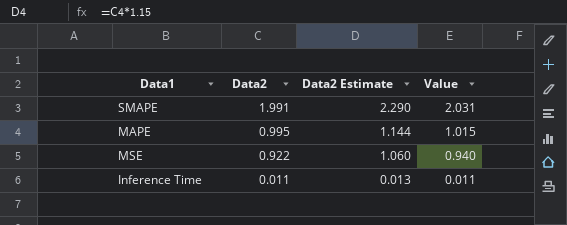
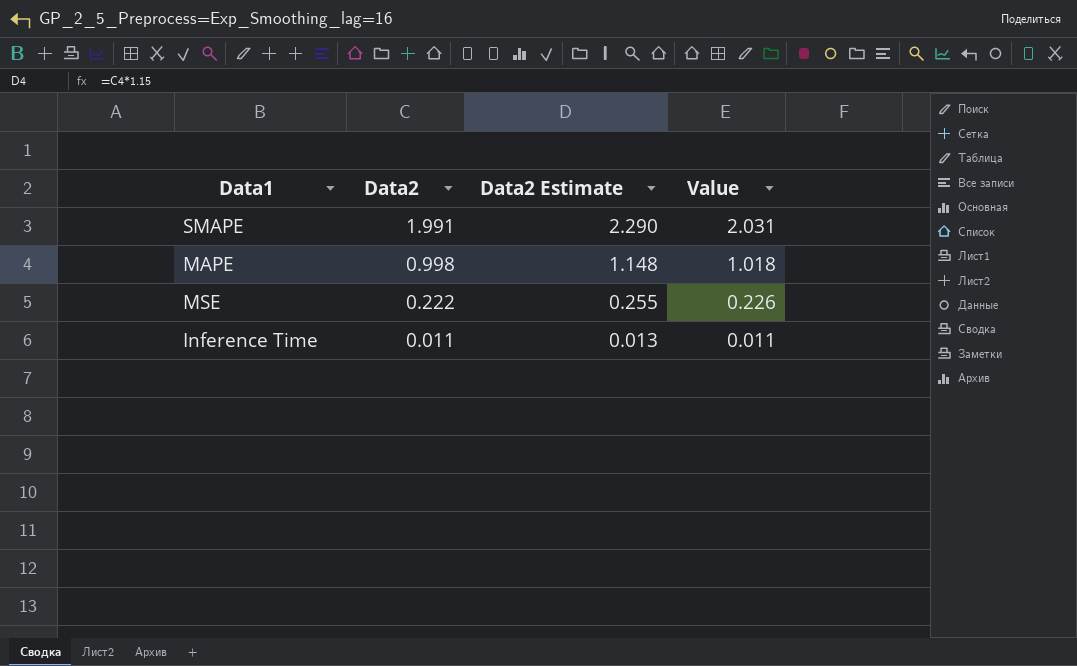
MAPE | Data2: 0.995 -> 0.998
MAPE | Data2 Estimate: 1.144 -> 1.148
MAPE | Value: 1.015 -> 1.018
MSE | Data2: 0.922 -> 0.222
MSE | Data2 Estimate: 1.060 -> 0.255
MSE | Value: 0.940 -> 0.226

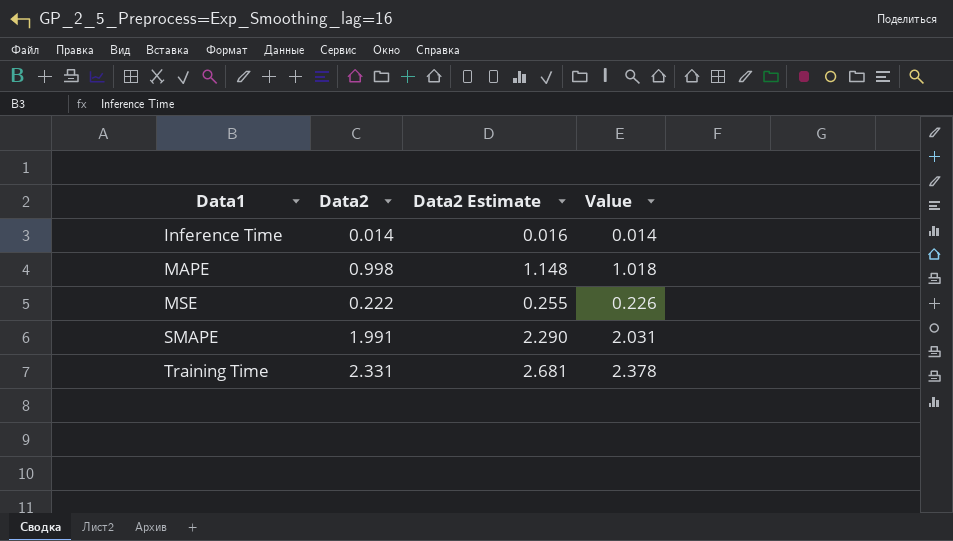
row order: Data2 descending -> Data1 ascending
Inference Time | Data2: 0.011 -> 0.014
Inference Time | Data2 Estimate: 0.013 -> 0.016
Inference Time | Value: 0.011 -> 0.014
row Training Time: none -> 2.331 | 2.681 | 2.378

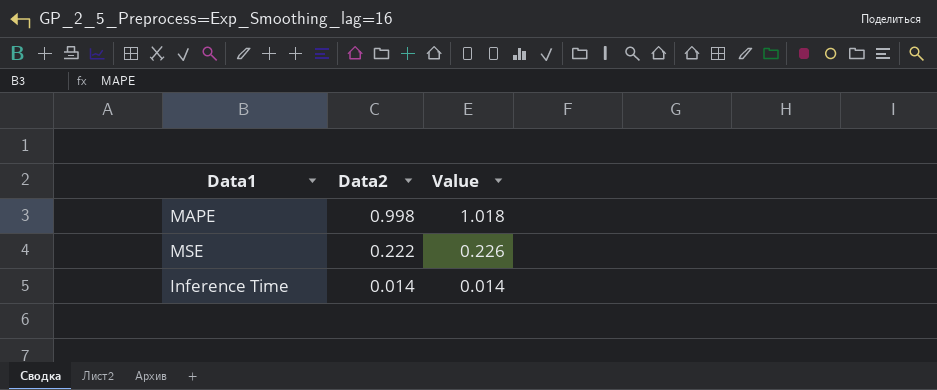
row order: Data1 ascending -> Data2 descending
column Data2 Estimate | formula: [Data2] * 1.15 -> none
row SMAPE: 1.991 | 2.290 | 2.031 -> none
row Training Time: 2.331 | 2.681 | 2.378 -> none

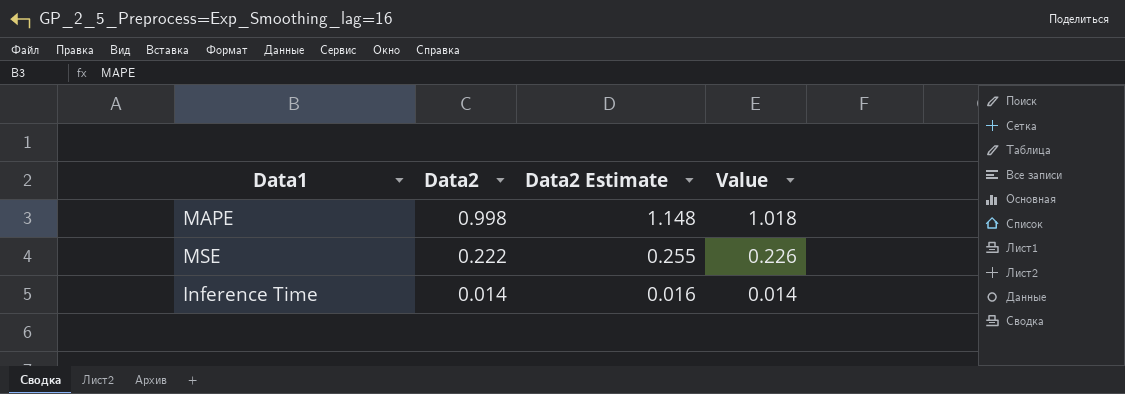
column Data2 Estimate | formula: none -> [Data2] * 1.15

